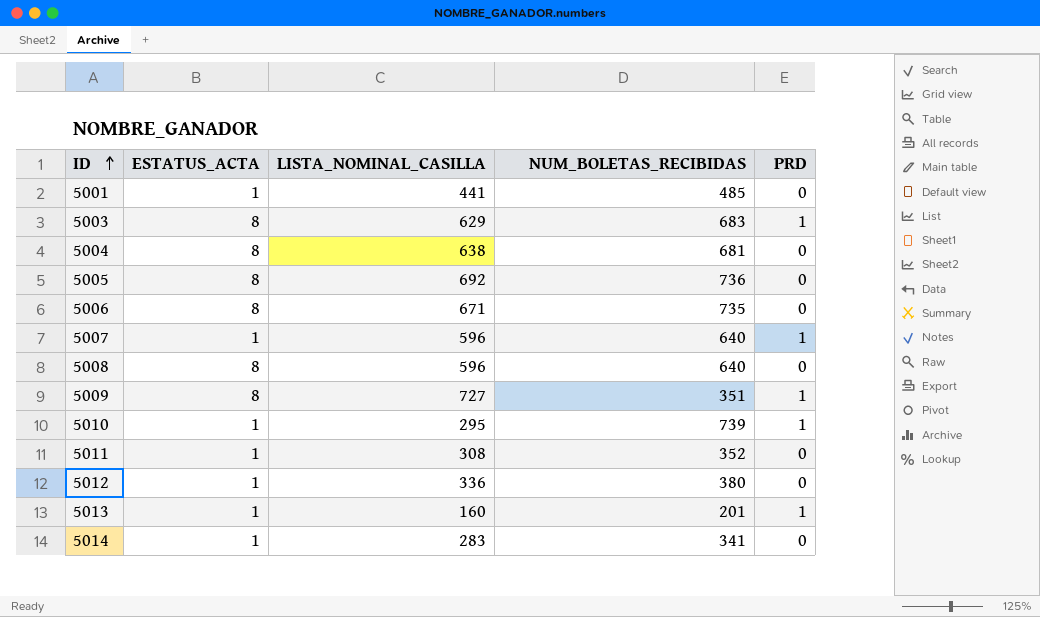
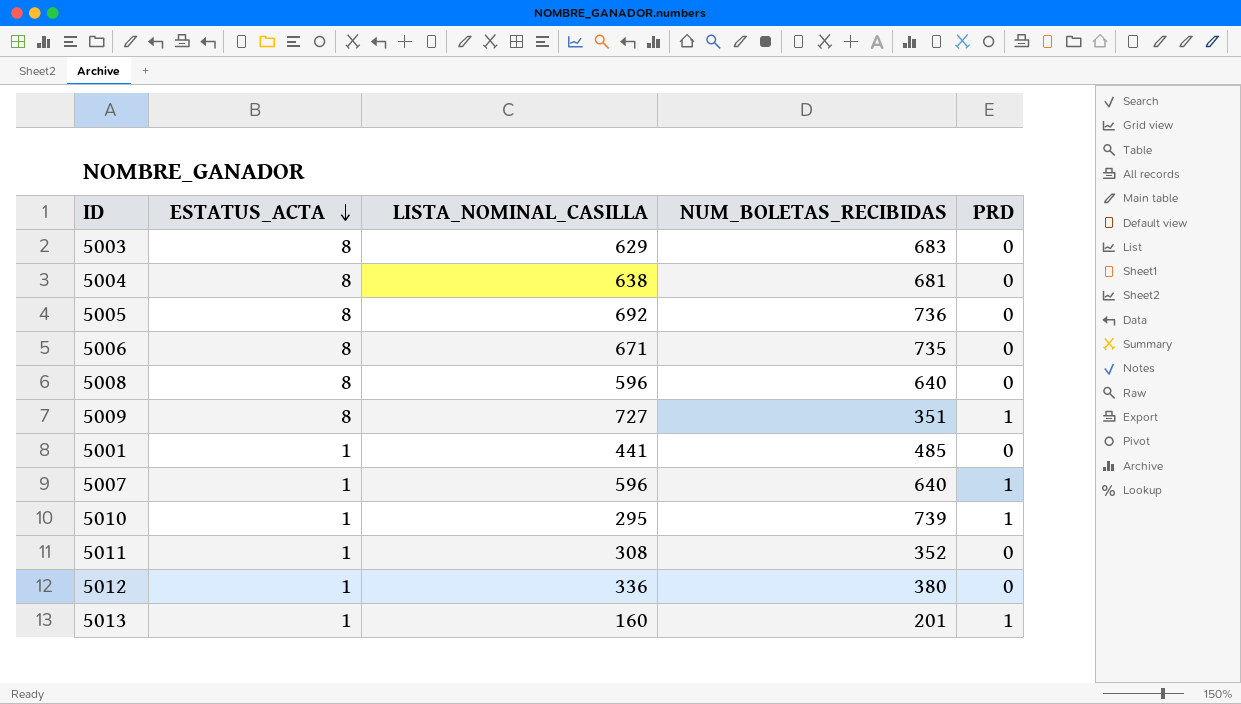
row order: ID ascending -> ESTATUS_ACTA descending
row 5014: 1 | 283 | 341 | 0 -> none
5003 | PRD: 1 -> 0

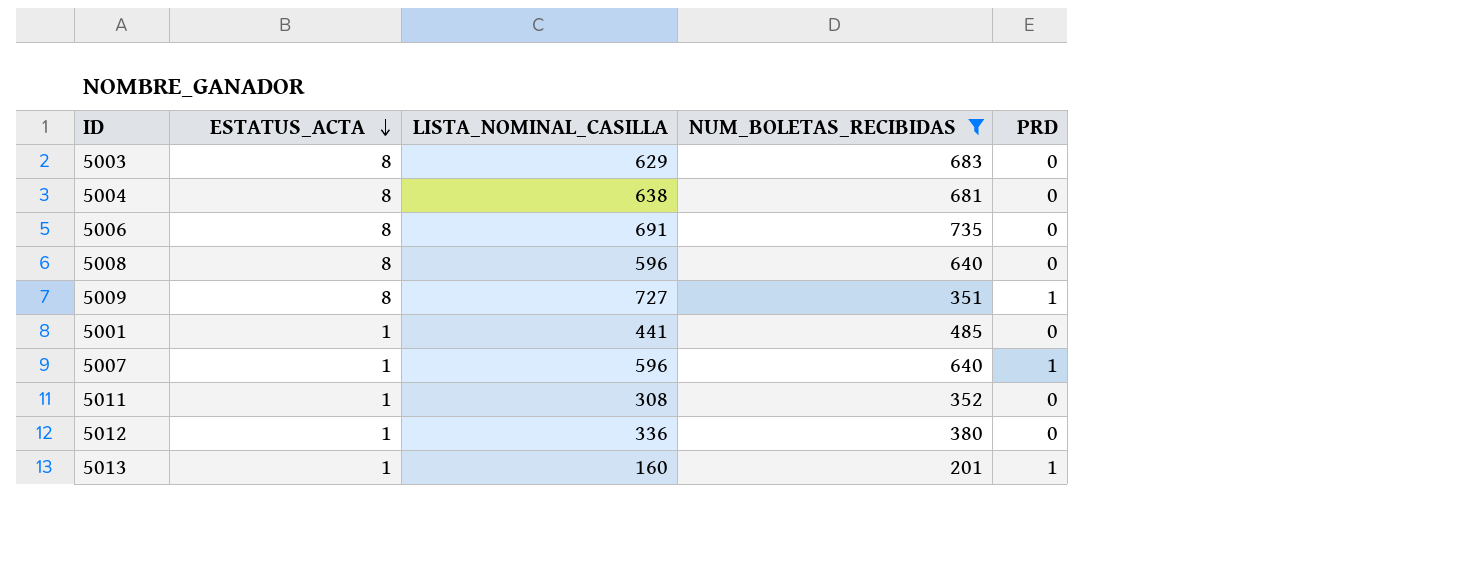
filter: none -> NUM_BOLETAS_RECIBIDAS <= 735
5006 | LISTA_NOMINAL_CASILLA: 671 -> 691

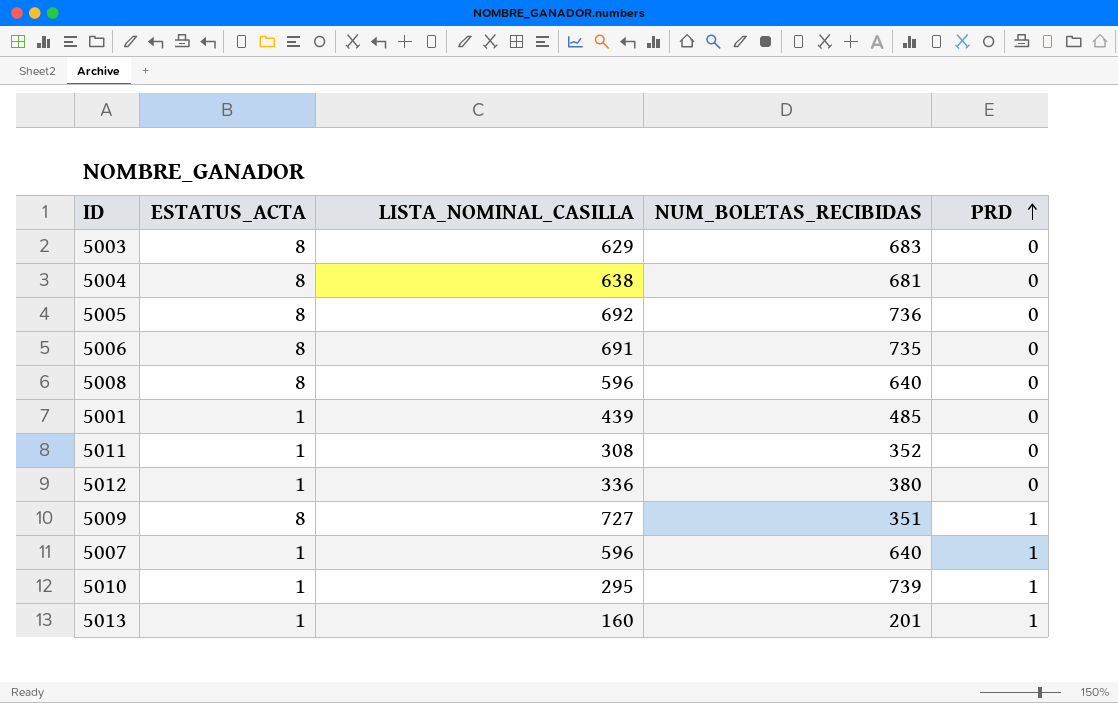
filter: NUM_BOLETAS_RECIBIDAS <= 735 -> none
row order: ESTATUS_ACTA descending -> PRD ascending
5001 | LISTA_NOMINAL_CASILLA: 441 -> 439

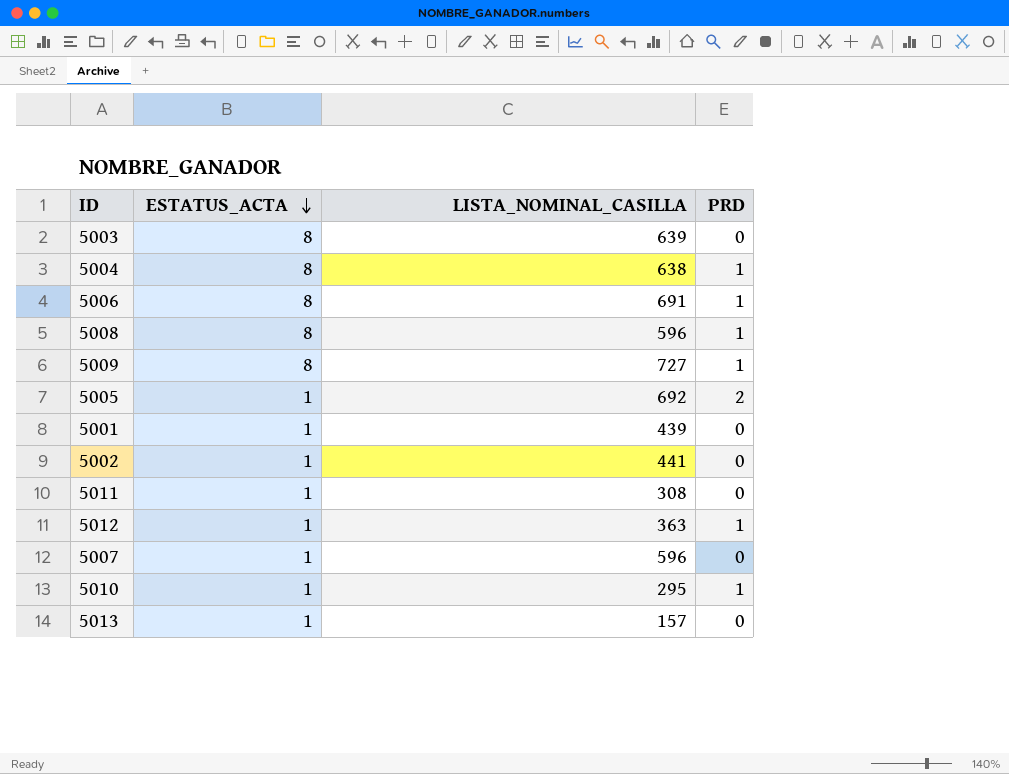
row order: PRD ascending -> ESTATUS_ACTA descending
column NUM_BOLETAS_RECIBIDAS | position: 4 -> none
5003 | LISTA_NOMINAL_CASILLA: 629 -> 639
5004 | PRD: 0 -> 1
5006 | PRD: 0 -> 1
5008 | PRD: 0 -> 1
5005 | ESTATUS_ACTA: 8 -> 1
5005 | PRD: 0 -> 2
row 5002: none -> 1 | 441 | 0
5012 | LISTA_NOMINAL_CASILLA: 336 -> 363
5012 | PRD: 0 -> 1
5007 | PRD: 1 -> 0
5013 | LISTA_NOMINAL_CASILLA: 160 -> 157
5013 | PRD: 1 -> 0

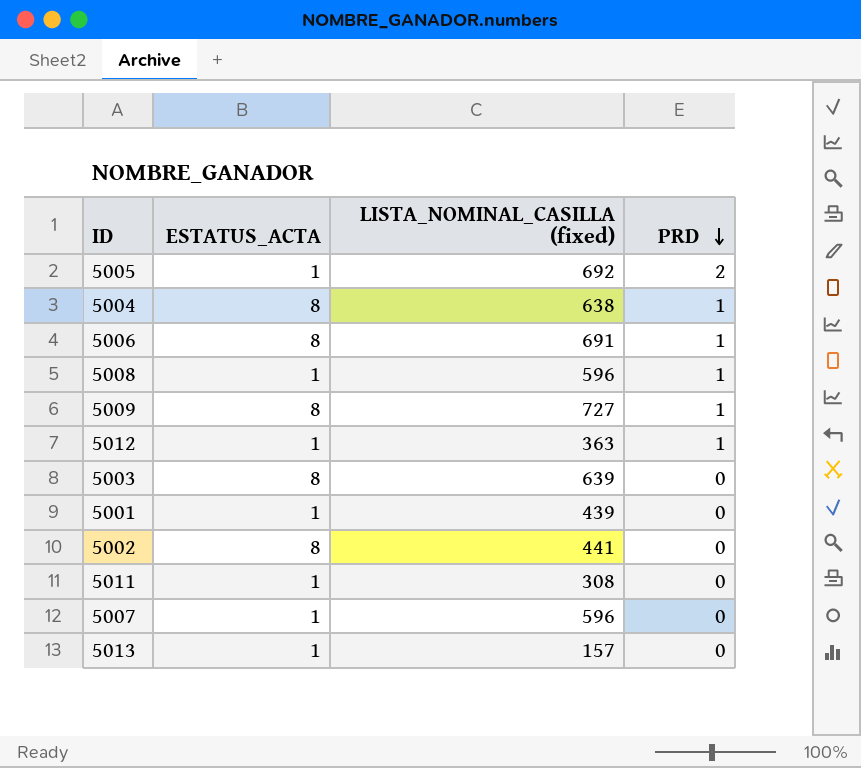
row order: ESTATUS_ACTA descending -> PRD descending
column name: LISTA_NOMINAL_CASILLA -> LISTA_NOMINAL_CASILLA (fixed)
row 5010: 1 | 295 | 1 -> none
5008 | ESTATUS_ACTA: 8 -> 1
5002 | ESTATUS_ACTA: 1 -> 8

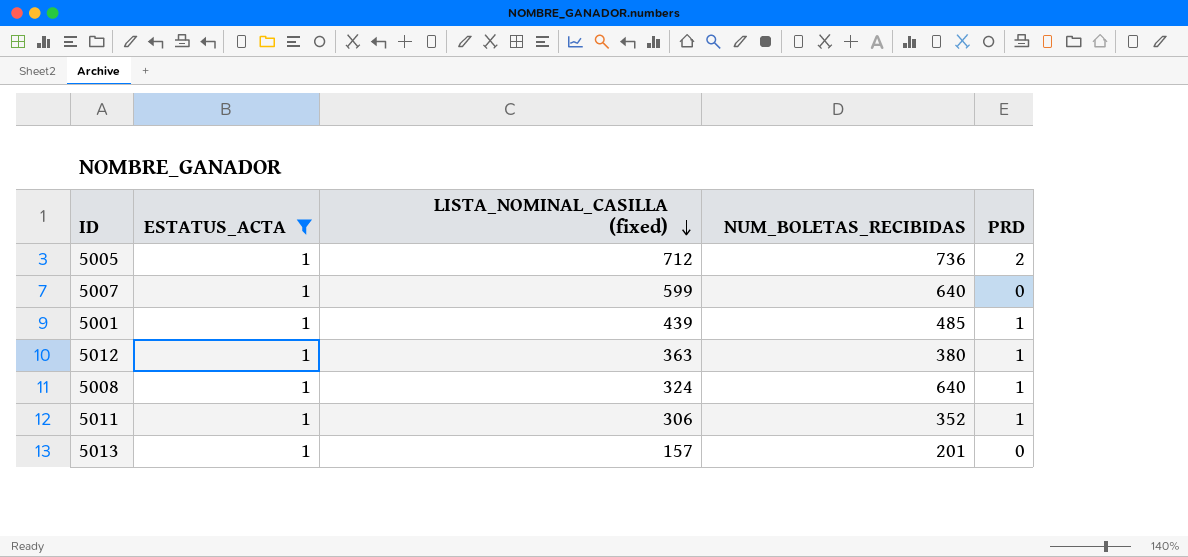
filter: none -> ESTATUS_ACTA = 1
row order: PRD descending -> LISTA_NOMINAL_CASILLA (fixed) descending
column NUM_BOLETAS_RECIBIDAS | position: none -> 4
5005 | LISTA_NOMINAL_CASILLA (fixed): 692 -> 712
5007 | LISTA_NOMINAL_CASILLA (fixed): 596 -> 599
5001 | PRD: 0 -> 1
5008 | LISTA_NOMINAL_CASILLA (fixed): 596 -> 324
5011 | LISTA_NOMINAL_CASILLA (fixed): 308 -> 306
5011 | PRD: 0 -> 1

